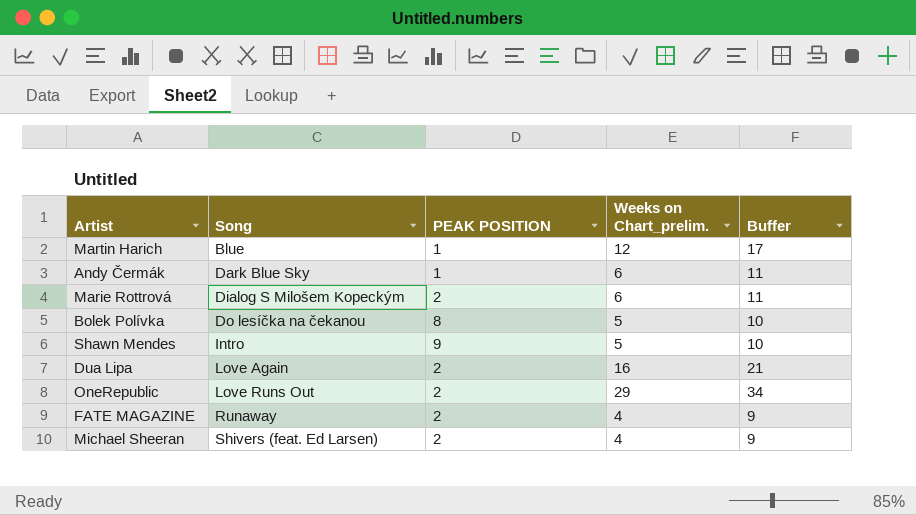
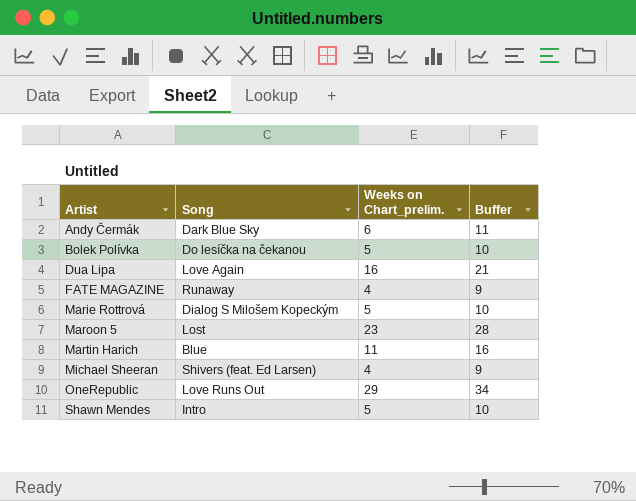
row order: Song ascending -> Artist ascending
column PEAK POSITION | position: 3 -> none
Marie Rottrová | Weeks on Chart_prelim.: 6 -> 5
Marie Rottrová | Buffer: 11 -> 10
row Maroon 5: none -> Lost | 23 | 28
Martin Harich | Weeks on Chart_prelim.: 12 -> 11
Martin Harich | Buffer: 17 -> 16

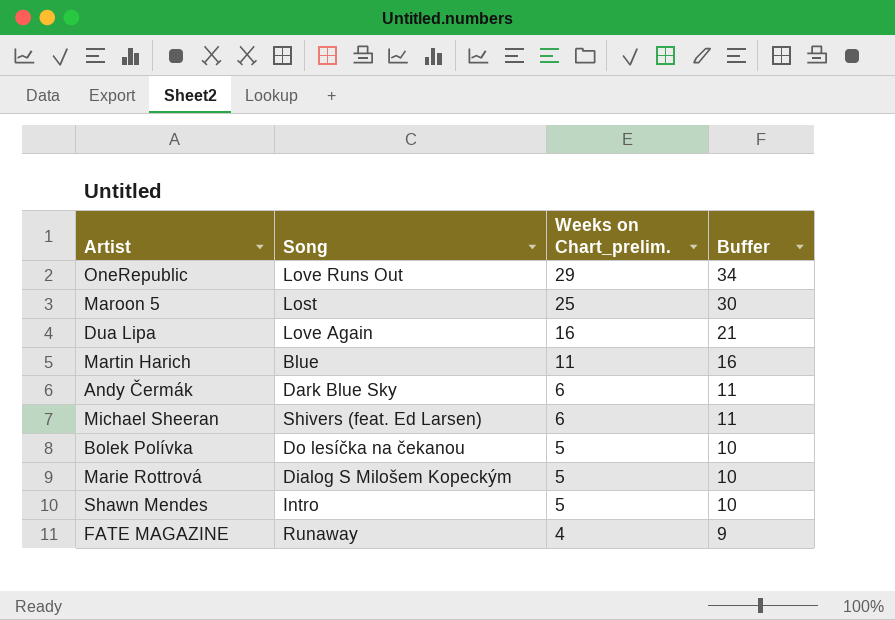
row order: Artist ascending -> Weeks on Chart_prelim. descending
Maroon 5 | Weeks on Chart_prelim.: 23 -> 25
Maroon 5 | Buffer: 28 -> 30
Michael Sheeran | Weeks on Chart_prelim.: 4 -> 6
Michael Sheeran | Buffer: 9 -> 11

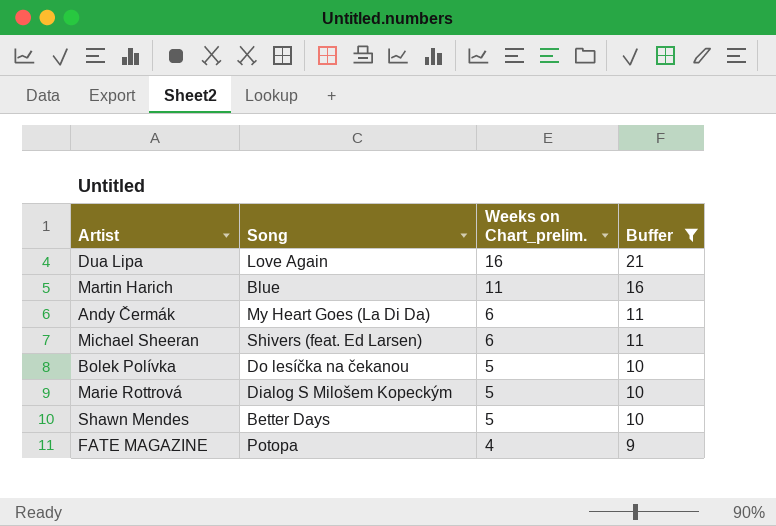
filter: none -> Buffer <= 21
Andy Čermák | Song: Dark Blue Sky -> My Heart Goes (La Di Da)
Shawn Mendes | Song: Intro -> Better Days
FATE MAGAZINE | Song: Runaway -> Potopa

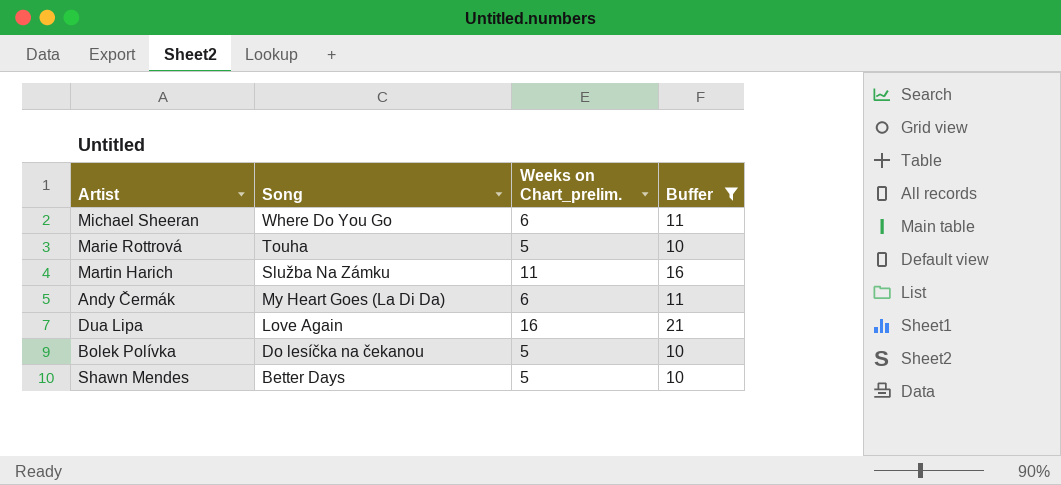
row order: Weeks on Chart_prelim. descending -> Song descending
row FATE MAGAZINE: Potopa | 4 | 9 -> none
Michael Sheeran | Song: Shivers (feat. Ed Larsen) -> Where Do You Go
Marie Rottrová | Song: Dialog S Milošem Kopeckým -> Touha
Martin Harich | Song: Blue -> Služba Na Zámku

